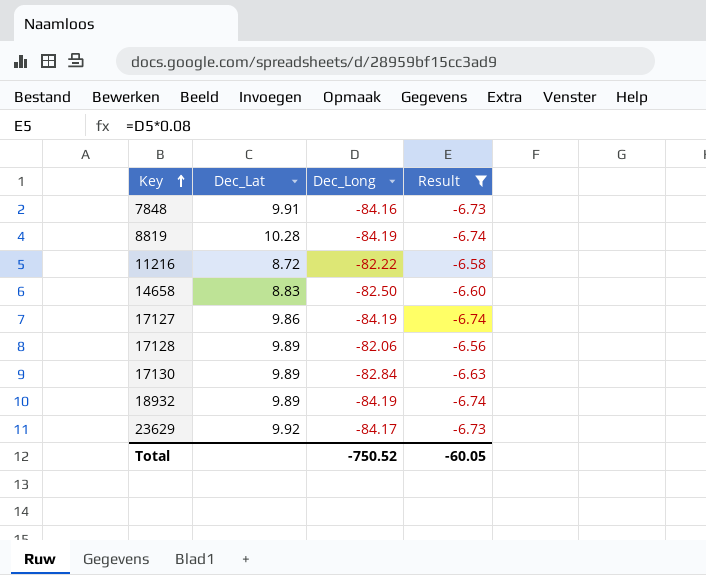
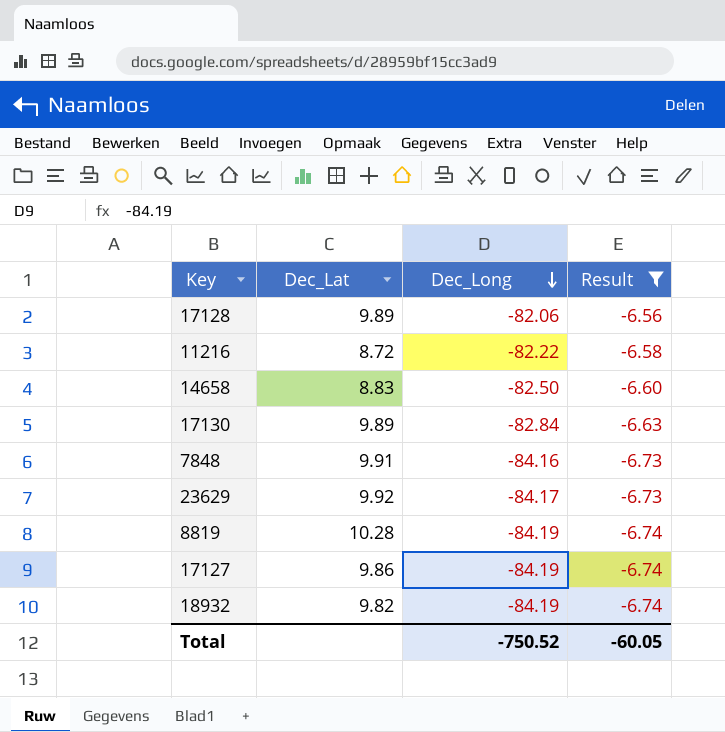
row order: Key ascending -> Dec_Long descending
18932 | Dec_Lat: 9.89 -> 9.82

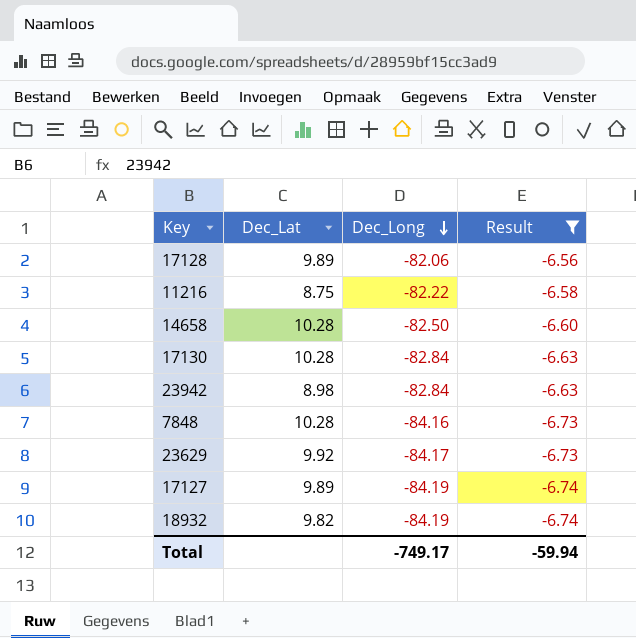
row 8819: 10.28 | -84.19 | -6.74 -> none
11216 | Dec_Lat: 8.72 -> 8.75
14658 | Dec_Lat: 8.83 -> 10.28
17130 | Dec_Lat: 9.89 -> 10.28
row 23942: none -> 8.98 | -82.84 | -6.63
7848 | Dec_Lat: 9.91 -> 10.28
17127 | Dec_Lat: 9.86 -> 9.89
Total | Dec_Long: -750.52 -> -749.17
Total | Result: -60.05 -> -59.94

